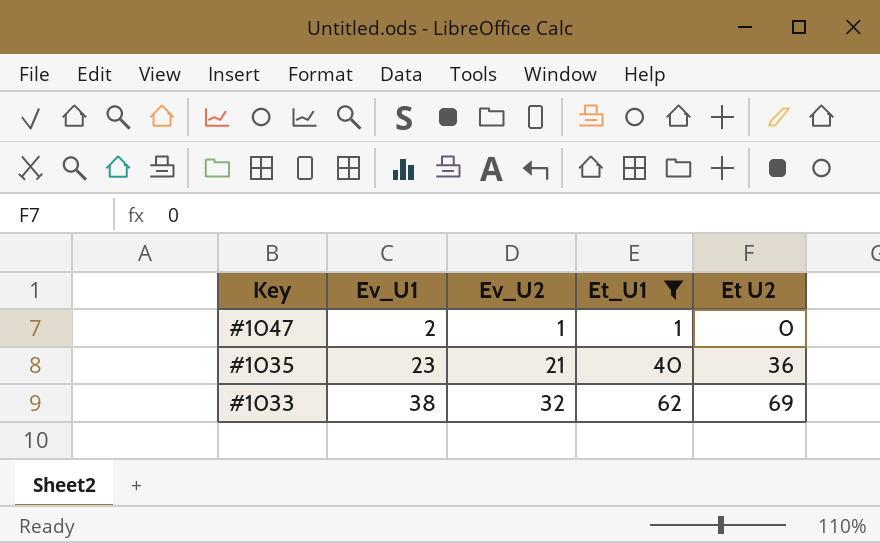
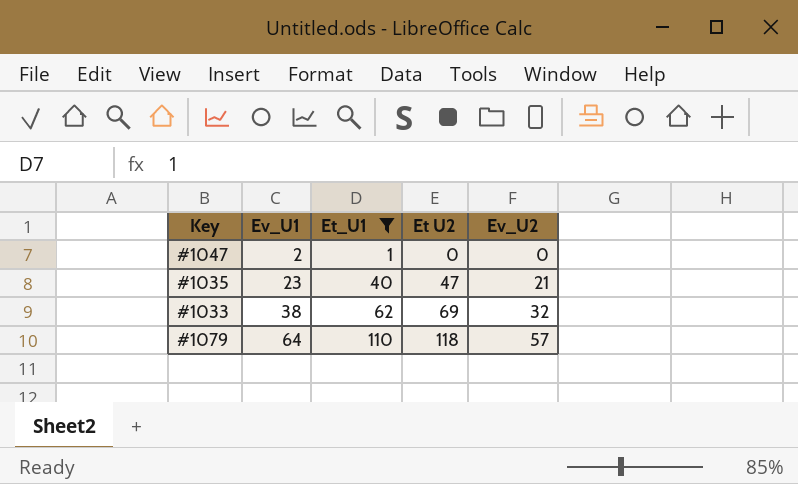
column Ev_U2 | position: 3 -> 5
#1047 | Ev_U2: 1 -> 0
#1035 | Et U2: 36 -> 47
row #1079: none -> 64 | 110 | 118 | 57

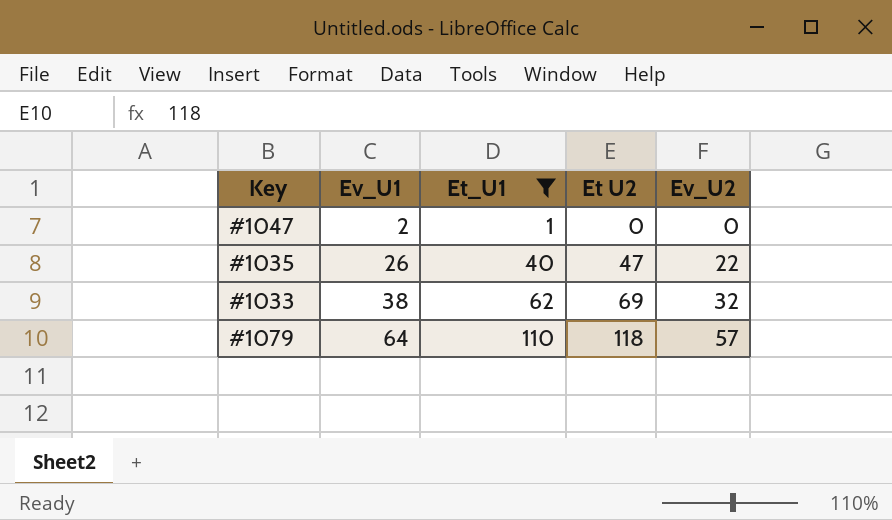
#1035 | Ev_U1: 23 -> 26
#1035 | Ev_U2: 21 -> 22

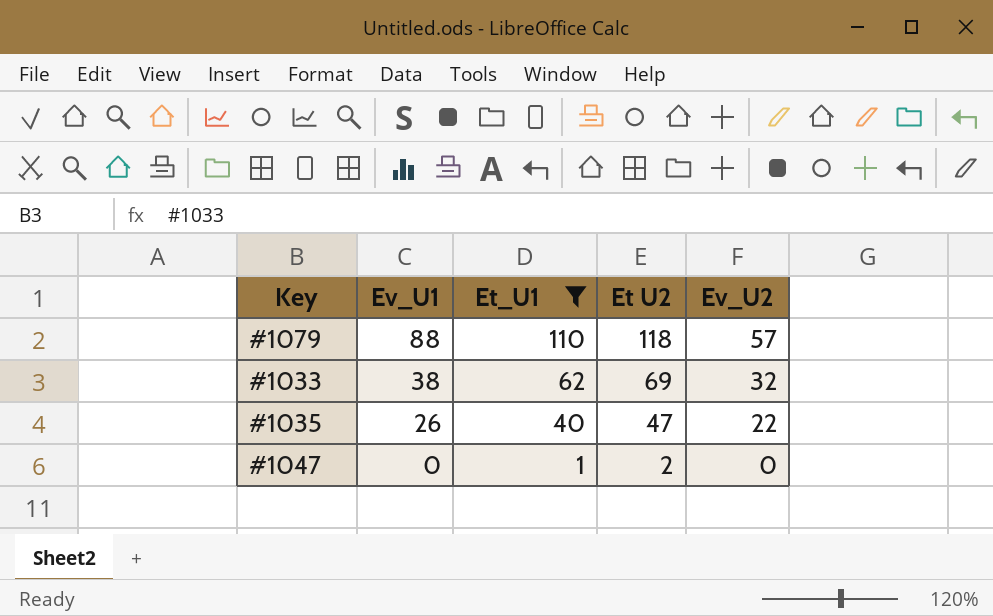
row order: Ev_U1 ascending -> Ev_U1 descending
#1079 | Ev_U1: 64 -> 88
#1047 | Ev_U1: 2 -> 0
#1047 | Et U2: 0 -> 2

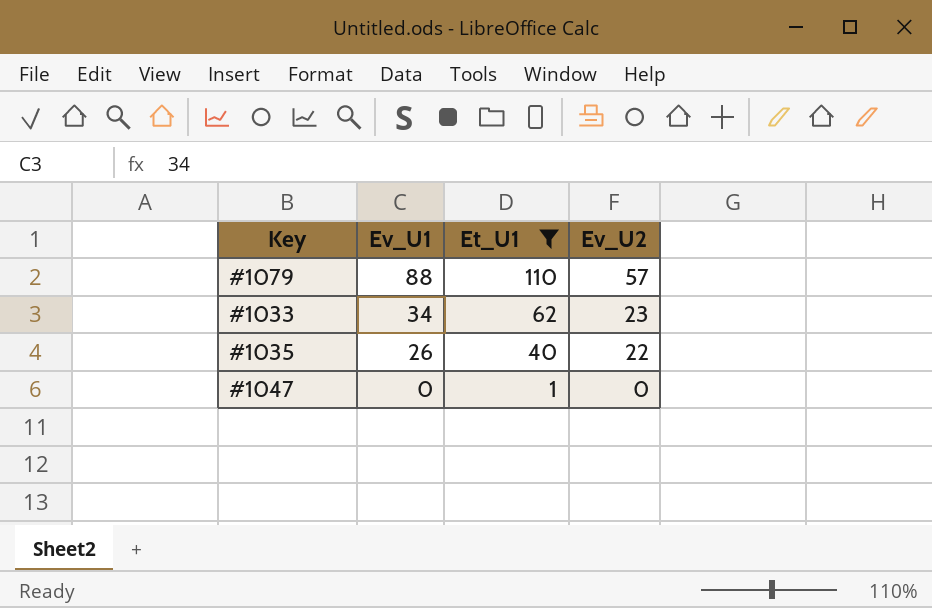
column Et U2 | position: 4 -> none
#1033 | Ev_U1: 38 -> 34
#1033 | Ev_U2: 32 -> 23

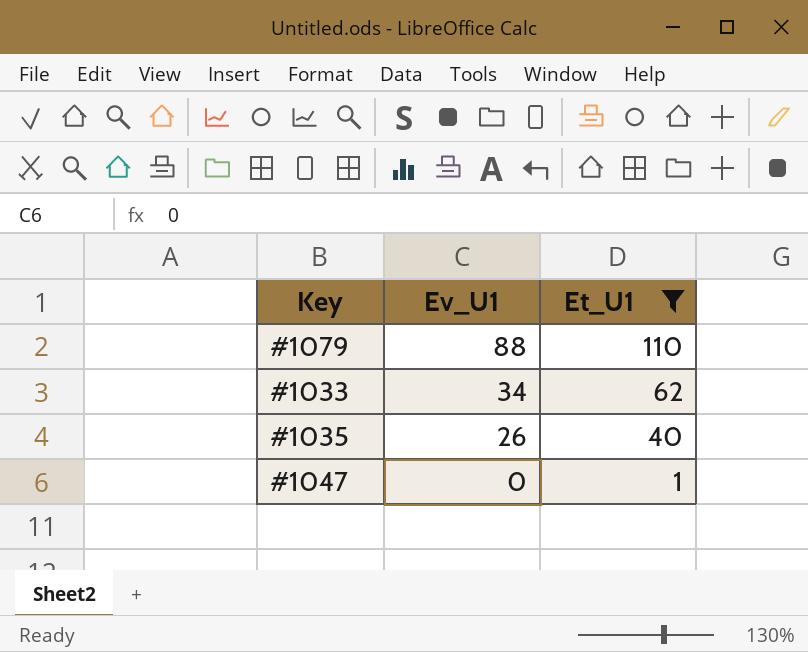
column Ev_U2 | position: 4 -> none

